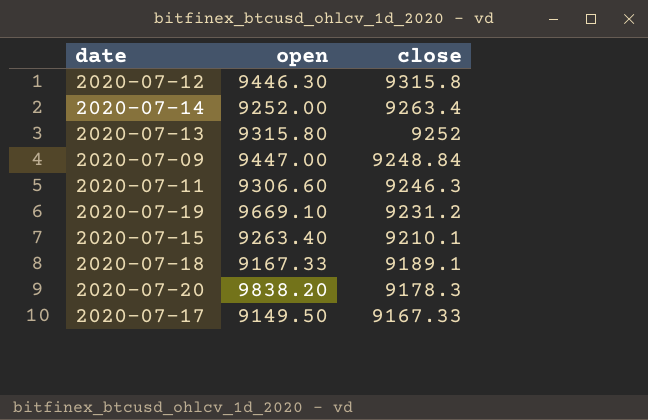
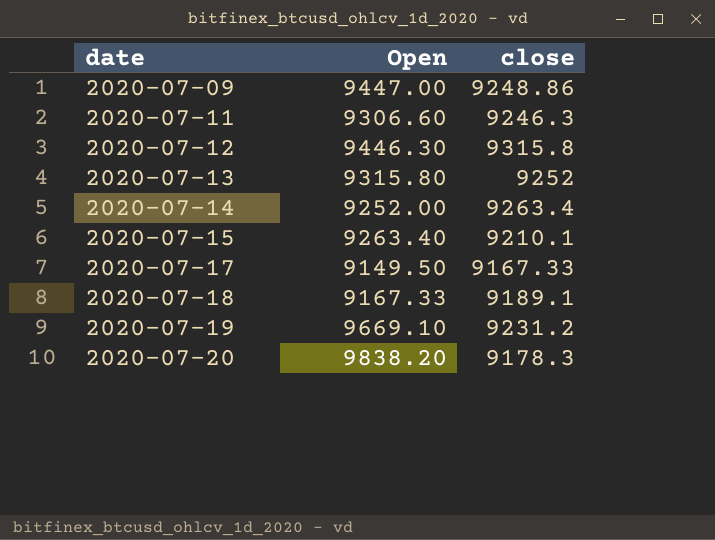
row order: close descending -> date ascending
column name: open -> Open
2020-07-09 | close: 9248.84 -> 9248.86

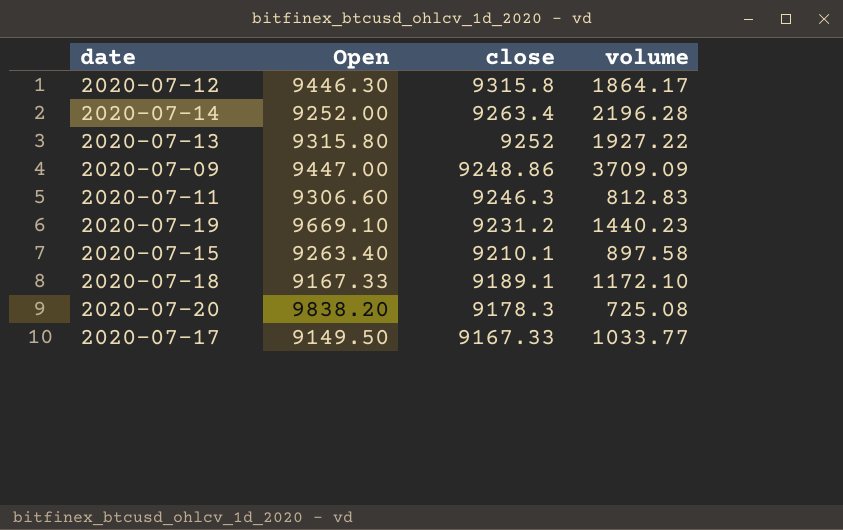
row order: date ascending -> close descending
column volume | position: none -> 4

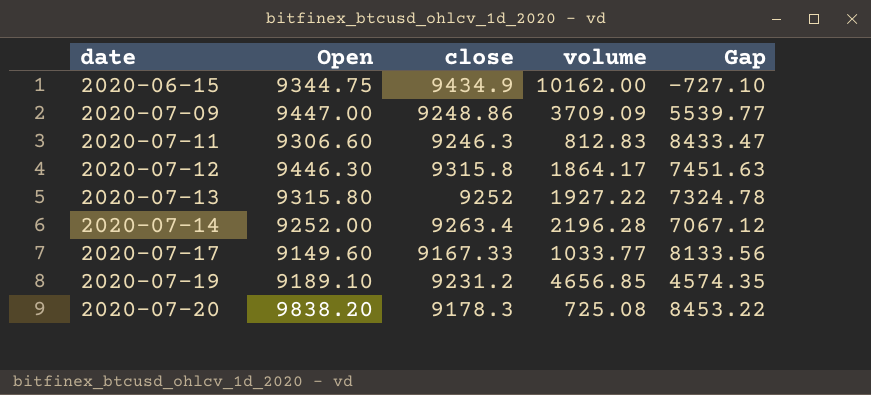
row order: close descending -> date ascending
column Gap | formula: none -> [close] - [volume]
row 2020-07-15: 9263.40 | 9210.1 | 897.58 -> none
row 2020-07-18: 9167.33 | 9189.1 | 1172.10 -> none
row 2020-06-15: none -> 9344.75 | 9434.9 | 10162.00 | -727.10
2020-07-17 | Open: 9149.50 -> 9149.60
2020-07-19 | Open: 9669.10 -> 9189.10
2020-07-19 | volume: 1440.23 -> 4656.85

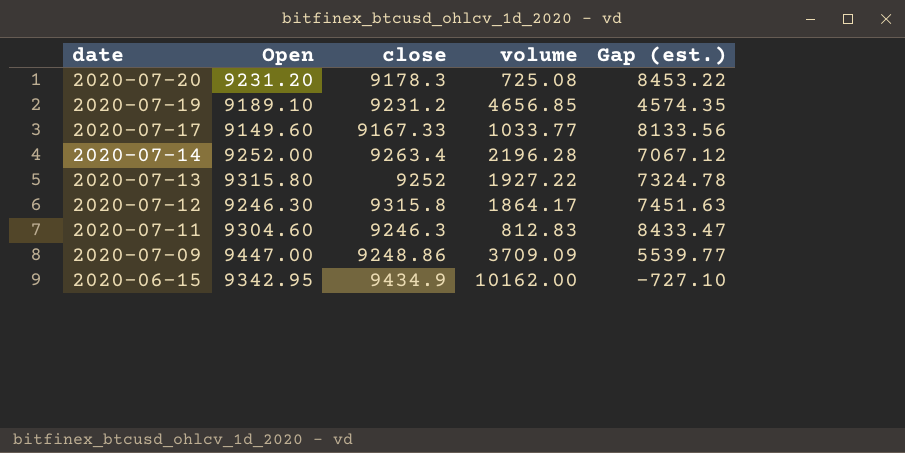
row order: date ascending -> date descending
column name: Gap -> Gap (est.)
2020-07-20 | Open: 9838.20 -> 9231.20
2020-07-12 | Open: 9446.30 -> 9246.30
2020-07-11 | Open: 9306.60 -> 9304.60
2020-06-15 | Open: 9344.75 -> 9342.95

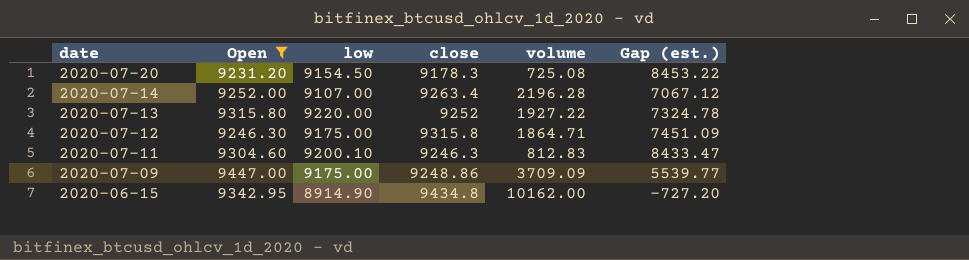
filter: none -> Open >= 9231.20
column low | position: none -> 3
2020-07-12 | volume: 1864.17 -> 1864.71
2020-07-12 | Gap (est.): 7451.63 -> 7451.09
2020-06-15 | close: 9434.9 -> 9434.8
2020-06-15 | Gap (est.): -727.10 -> -727.20

